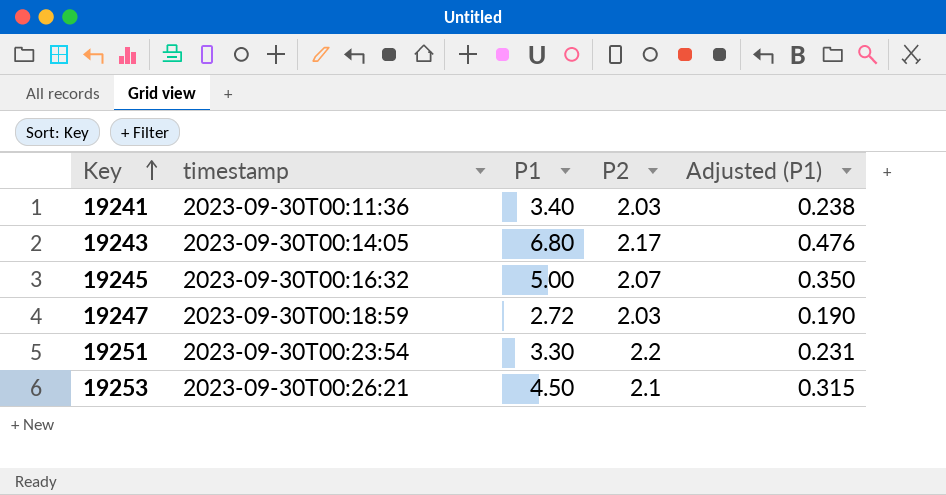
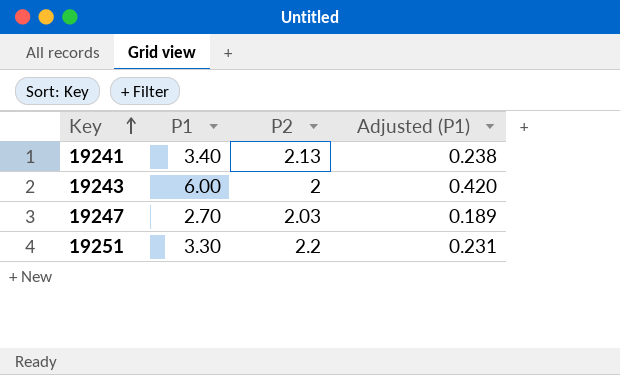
column timestamp | position: 2 -> none
row 19245: 2023-09-30T00:16:32 | 5.00 | 2.07 | 0.350 -> none
row 19253: 2023-09-30T00:26:21 | 4.50 | 2.1 | 0.315 -> none
19241 | P2: 2.03 -> 2.13
19243 | P1: 6.80 -> 6.00
19243 | P2: 2.17 -> 2
19243 | Adjusted (P1): 0.476 -> 0.420
19247 | P1: 2.72 -> 2.70
19247 | Adjusted (P1): 0.190 -> 0.189

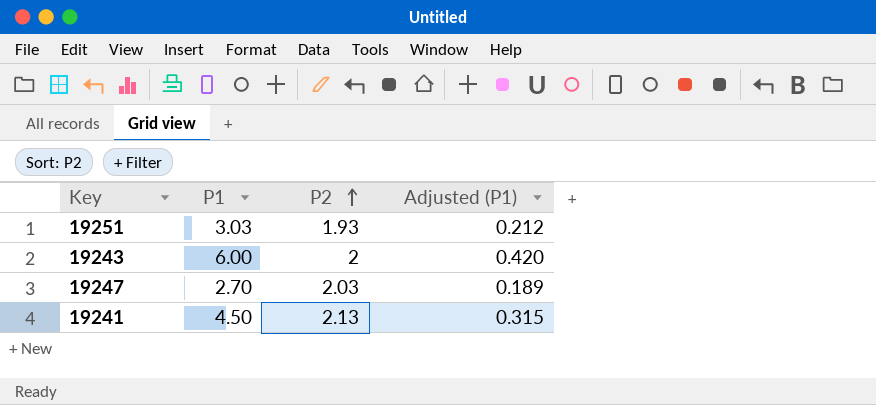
row order: Key ascending -> P2 ascending
19251 | P1: 3.30 -> 3.03
19251 | P2: 2.2 -> 1.93
19251 | Adjusted (P1): 0.231 -> 0.212
19241 | P1: 3.40 -> 4.50
19241 | Adjusted (P1): 0.238 -> 0.315

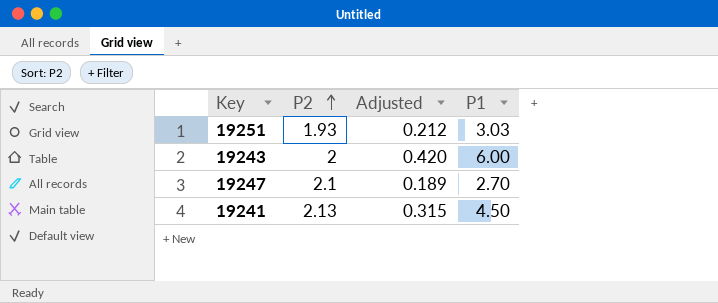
column name: Adjusted (P1) -> Adjusted
column P1 | position: 2 -> 4
19247 | P2: 2.03 -> 2.1

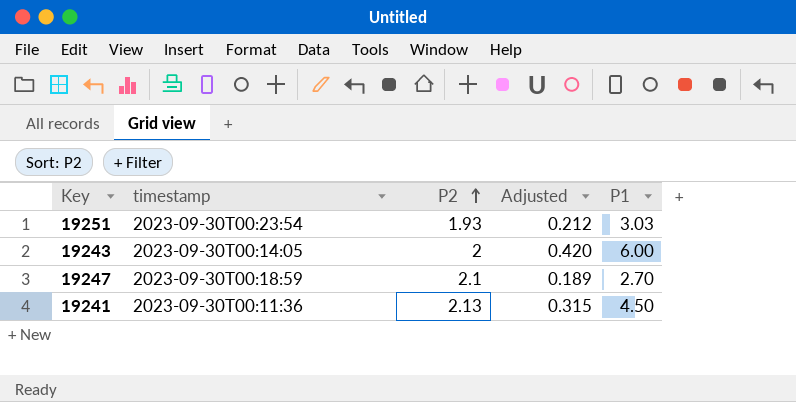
column timestamp | position: none -> 2

